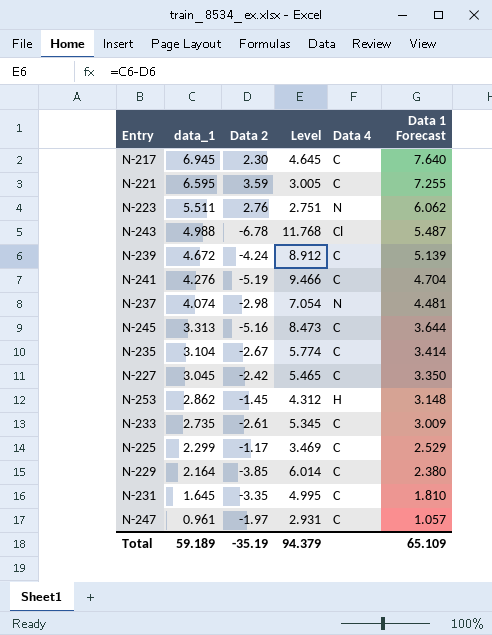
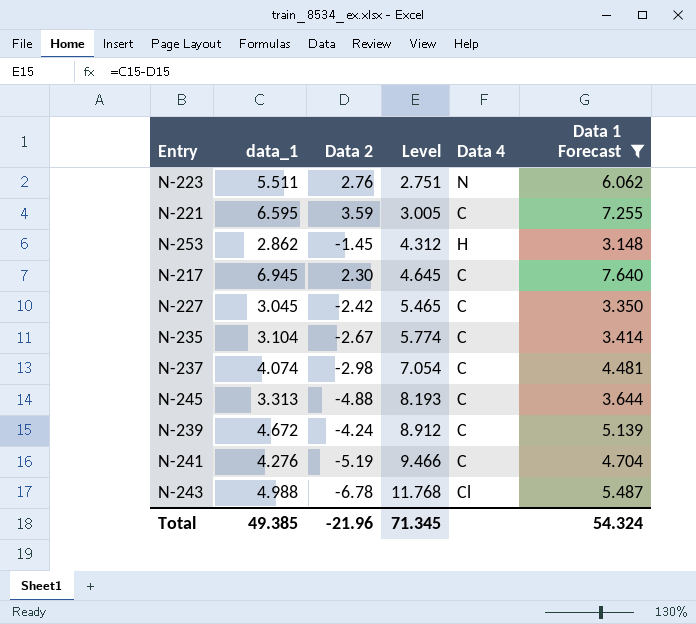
filter: none -> Data 1 Forecast >= 3.148
row order: data_1 descending -> Level ascending
N-237 | Data 4: N -> C
N-245 | Data 2: -5.16 -> -4.88
N-245 | Level: 8.473 -> 8.193
Total | data_1: 59.189 -> 49.385
Total | Data 2: -35.19 -> -21.96
Total | Level: 94.379 -> 71.345
Total | Data 1 Forecast: 65.109 -> 54.324

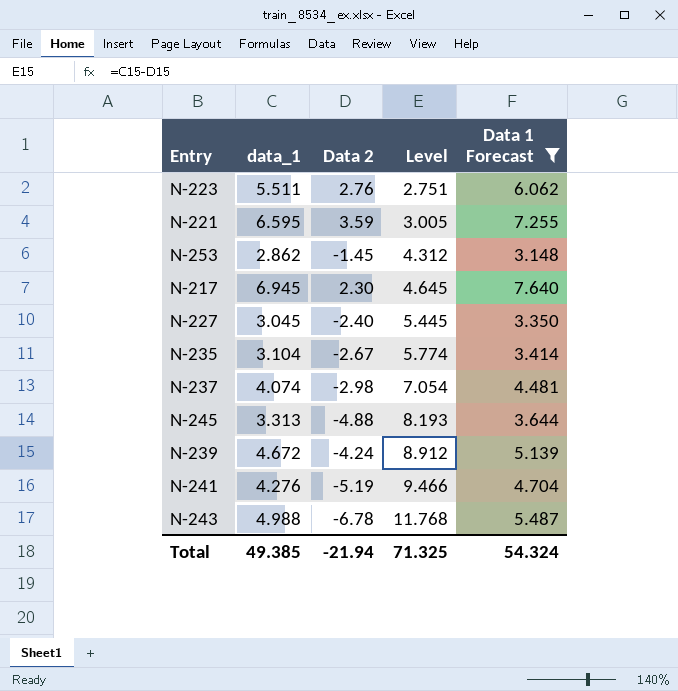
column Data 4 | position: 5 -> none
N-227 | Data 2: -2.42 -> -2.40
N-227 | Level: 5.465 -> 5.445
Total | Data 2: -21.96 -> -21.94
Total | Level: 71.345 -> 71.325

